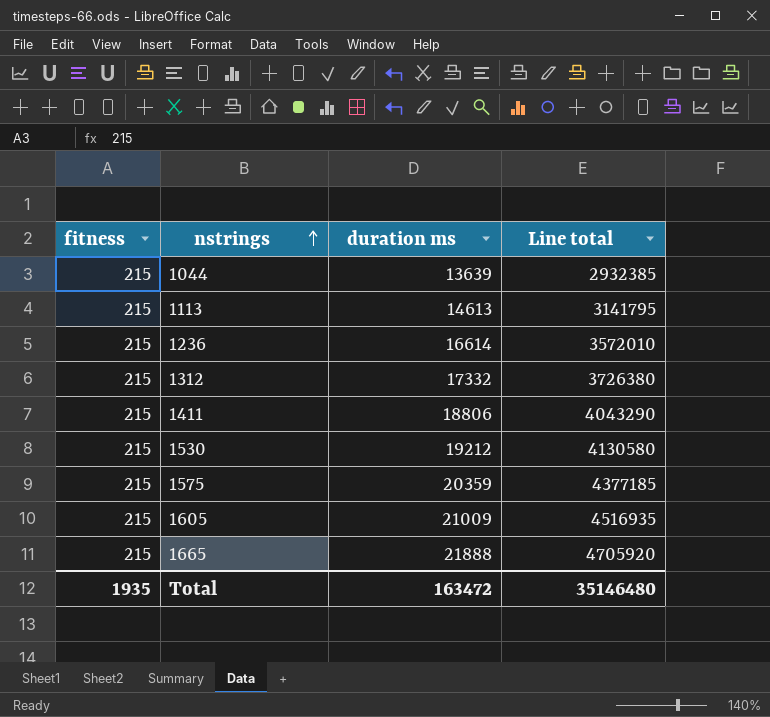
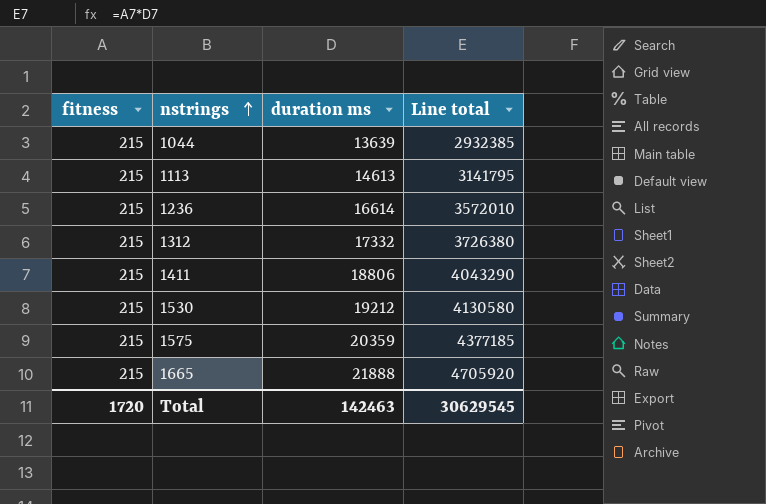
row 1605: 215 | 21009 | 4516935 -> none
Total | fitness: 1935 -> 1720
Total | duration ms: 163472 -> 142463
Total | Line total: 35146480 -> 30629545

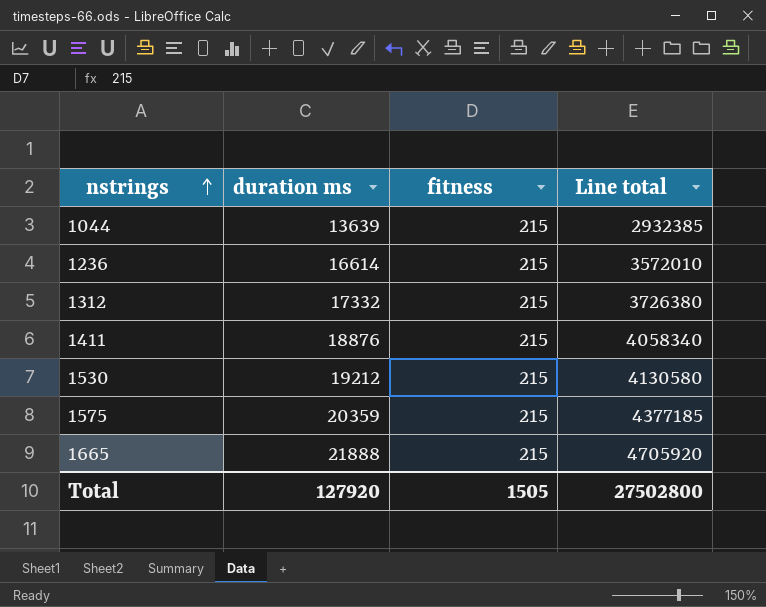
column fitness | position: 1 -> 3
row 1113: 215 | 14613 | 3141795 -> none
1411 | duration ms: 18806 -> 18876
1411 | Line total: 4043290 -> 4058340
Total | duration ms: 142463 -> 127920
Total | fitness: 1720 -> 1505
Total | Line total: 30629545 -> 27502800

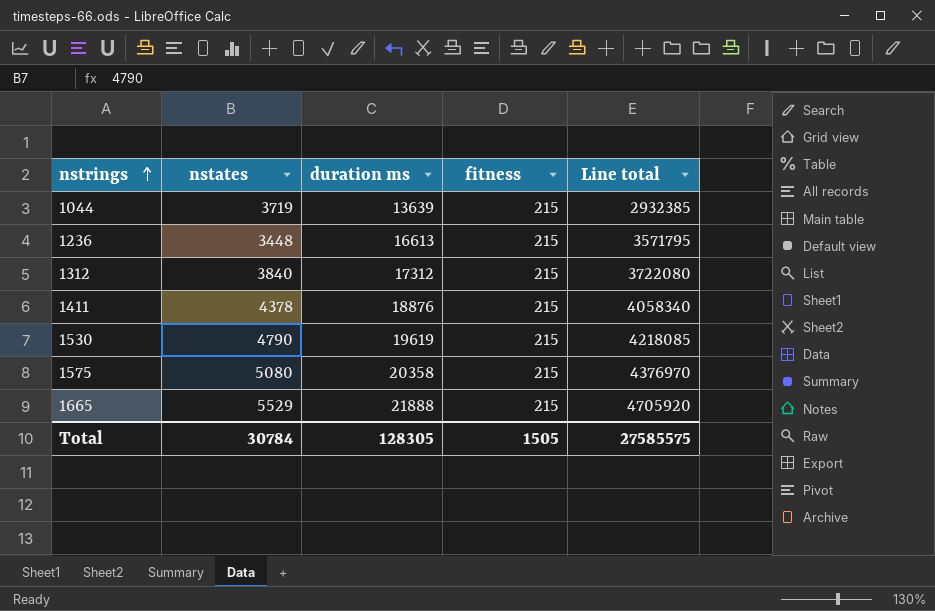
column nstates | position: none -> 2
1236 | duration ms: 16614 -> 16613
1236 | Line total: 3572010 -> 3571795
1312 | duration ms: 17332 -> 17312
1312 | Line total: 3726380 -> 3722080
1530 | duration ms: 19212 -> 19619
1530 | Line total: 4130580 -> 4218085
1575 | duration ms: 20359 -> 20358
1575 | Line total: 4377185 -> 4376970
Total | duration ms: 127920 -> 128305
Total | Line total: 27502800 -> 27585575

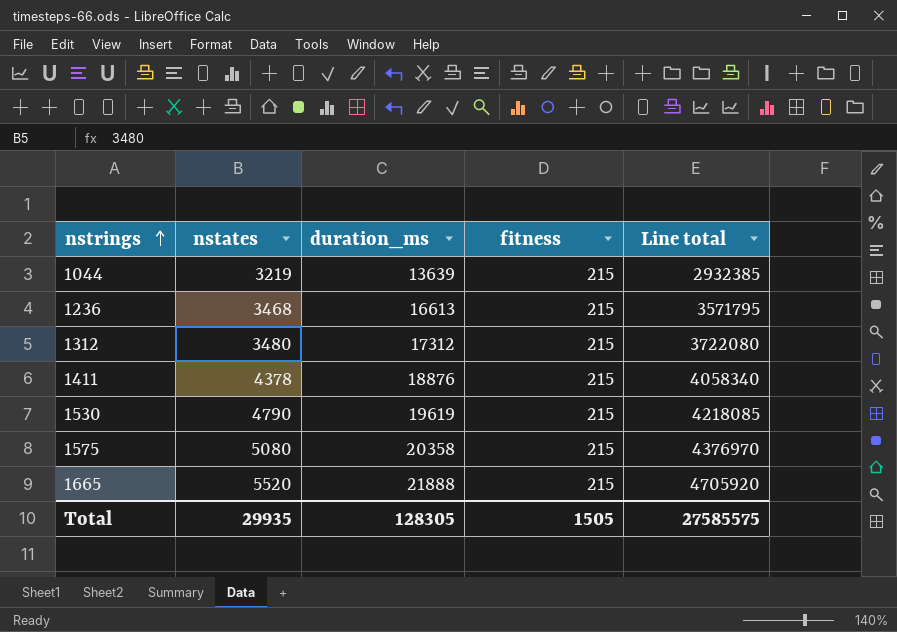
column name: duration ms -> duration_ms
1044 | nstates: 3719 -> 3219
1236 | nstates: 3448 -> 3468
1312 | nstates: 3840 -> 3480
1665 | nstates: 5529 -> 5520
Total | nstates: 30784 -> 29935

